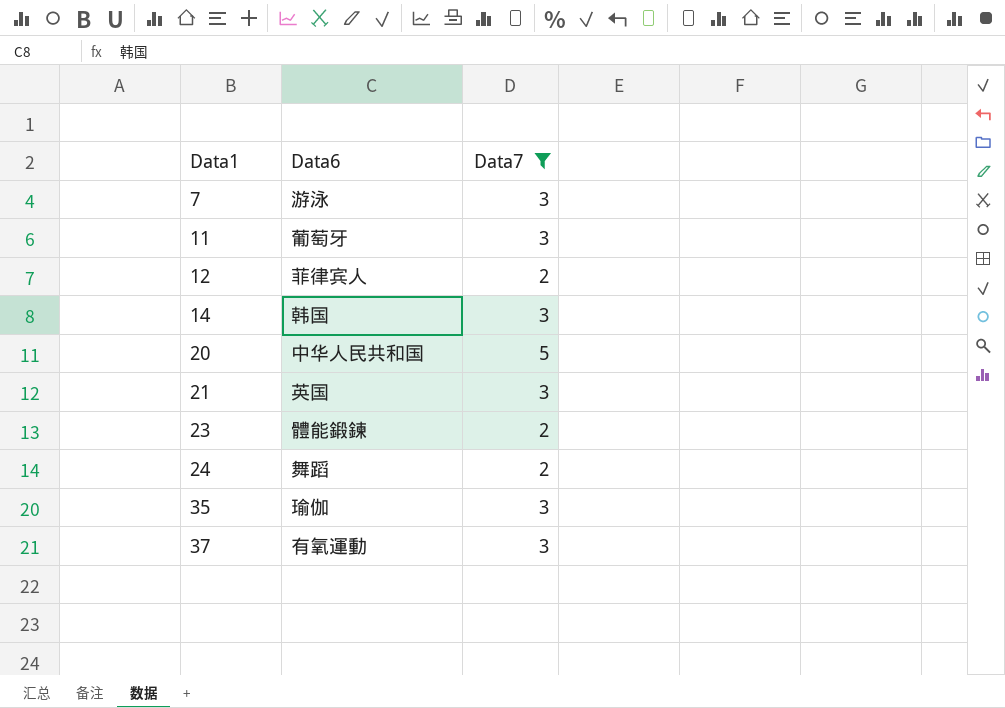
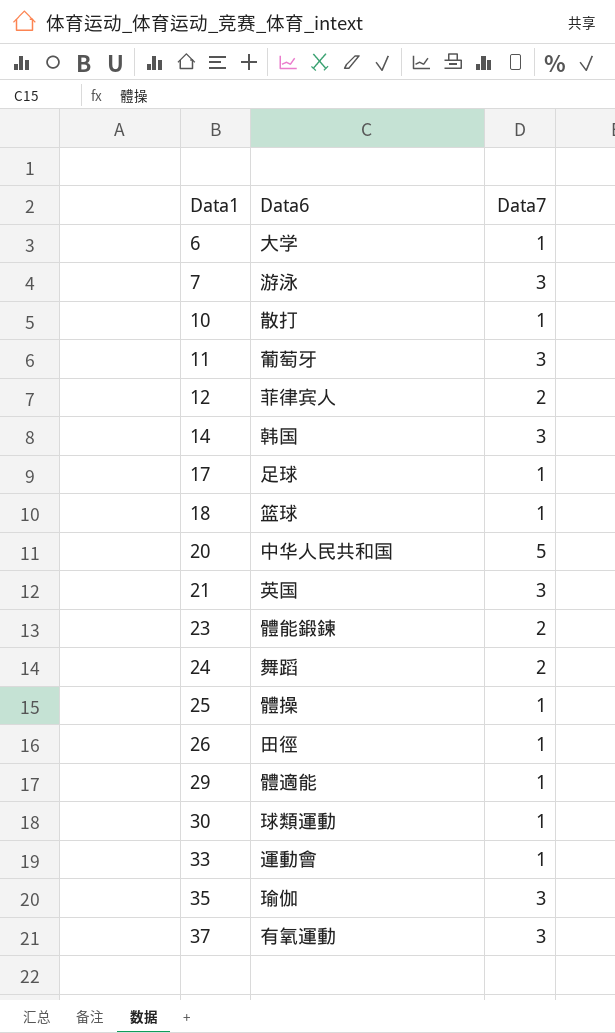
filter: Data7 != 1 -> none

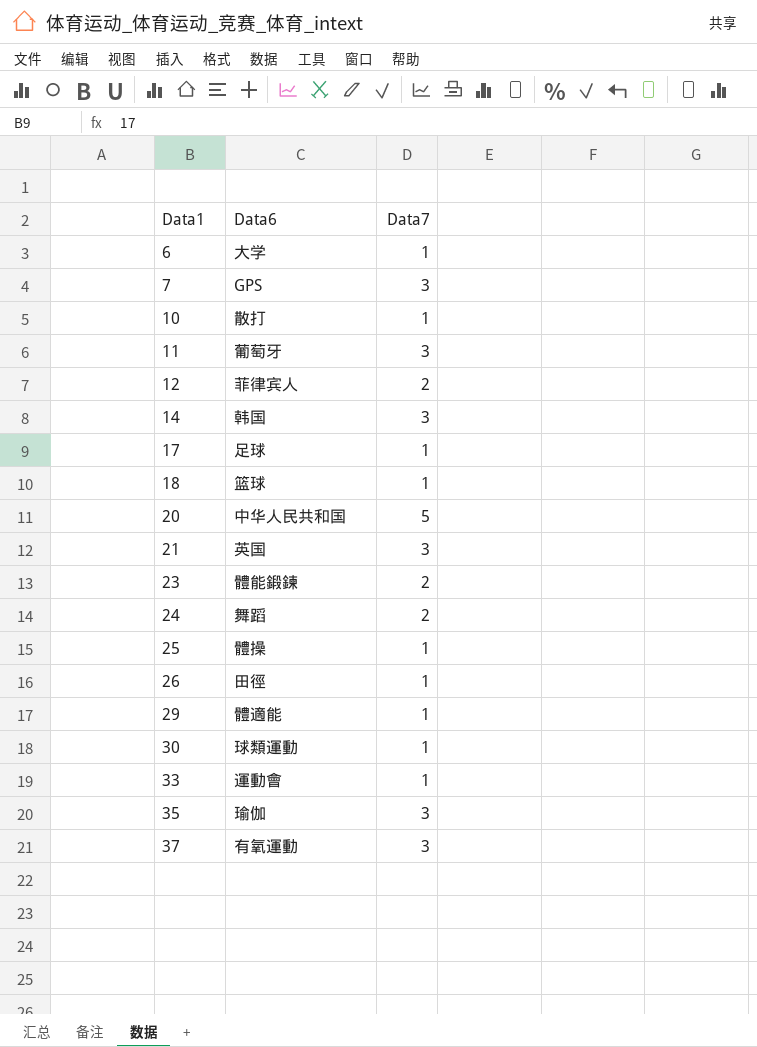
7 | Data6: 游泳 -> GPS

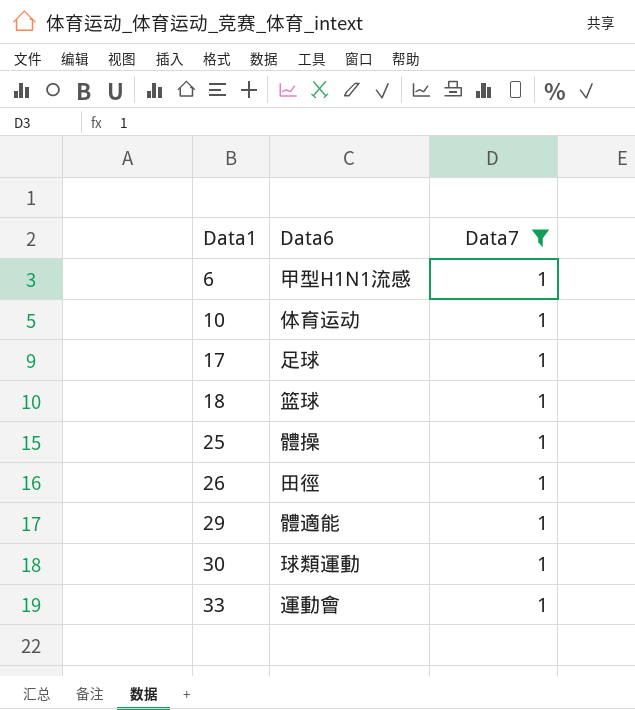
filter: none -> Data7 = 1
6 | Data6: 大学 -> 甲型H1N1流感
10 | Data6: 散打 -> 体育运动

